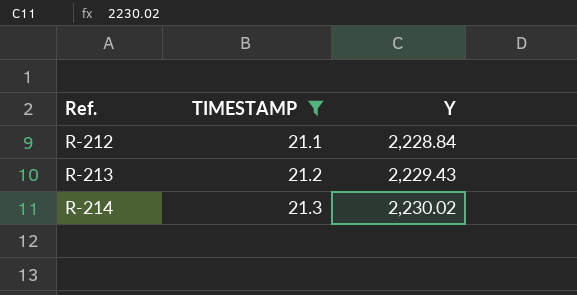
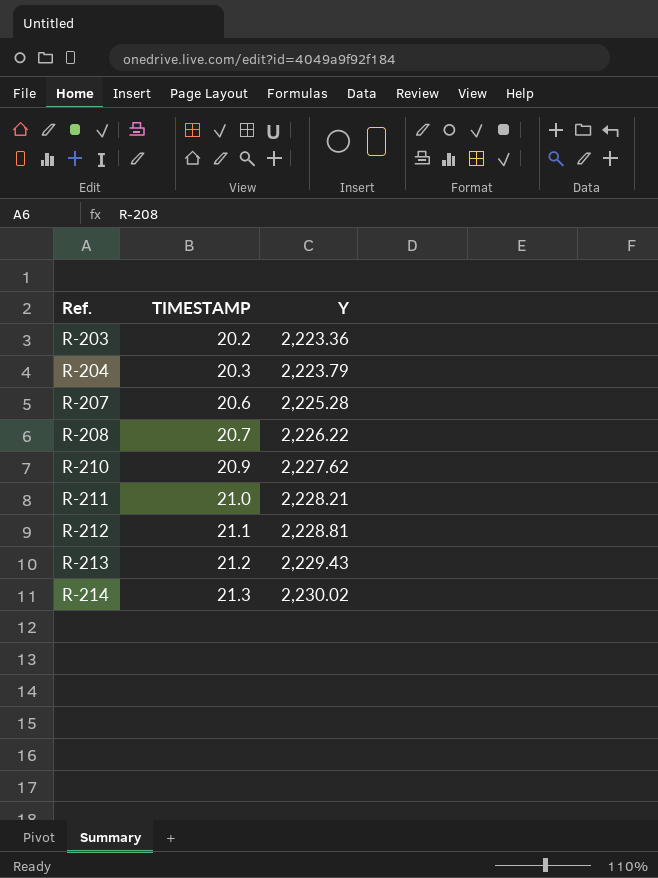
filter: TIMESTAMP >= 21.1 -> none
R-212 | Y: 2,228.84 -> 2,228.81

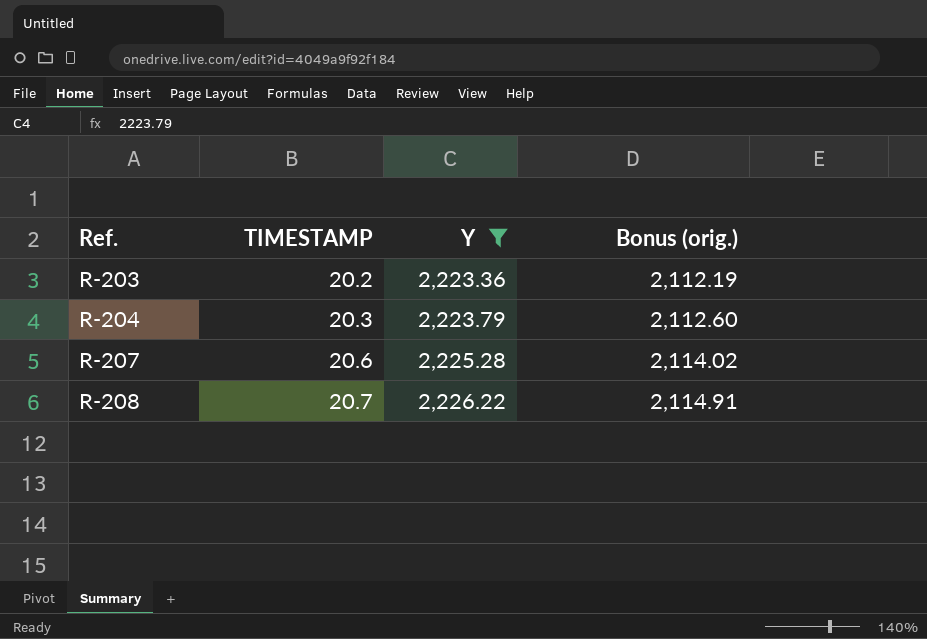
filter: none -> Y <= 2,226.22
column Bonus (orig.) | formula: none -> [Y] * 0.95

